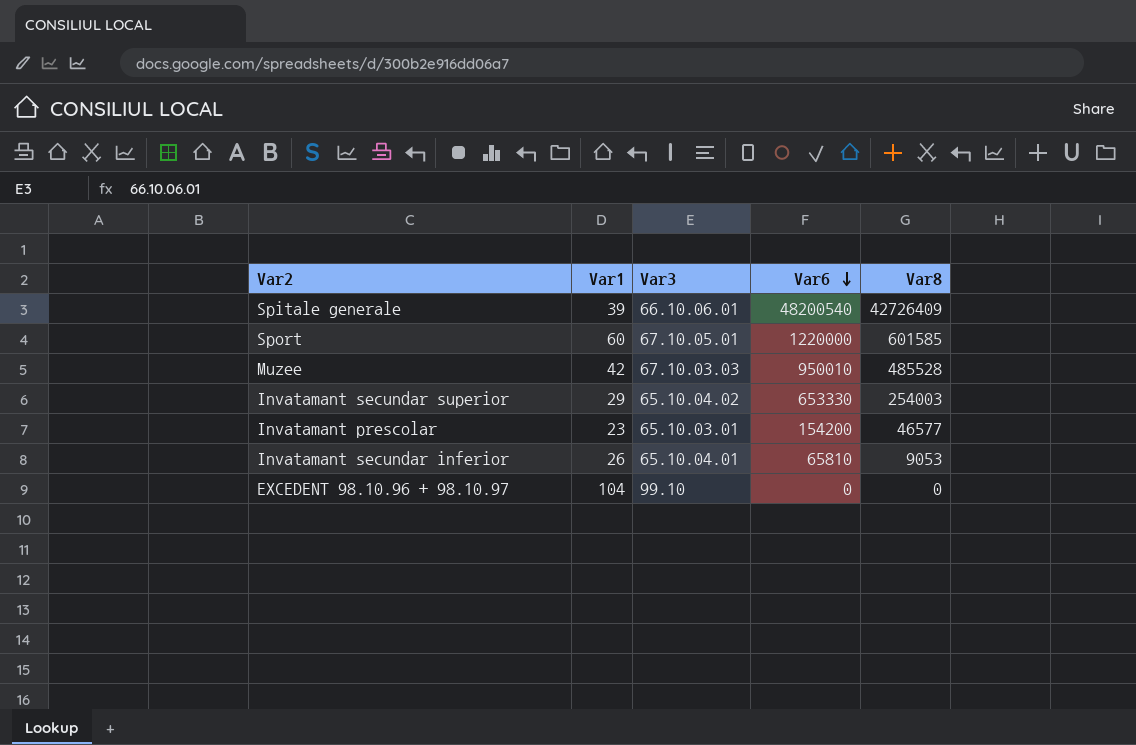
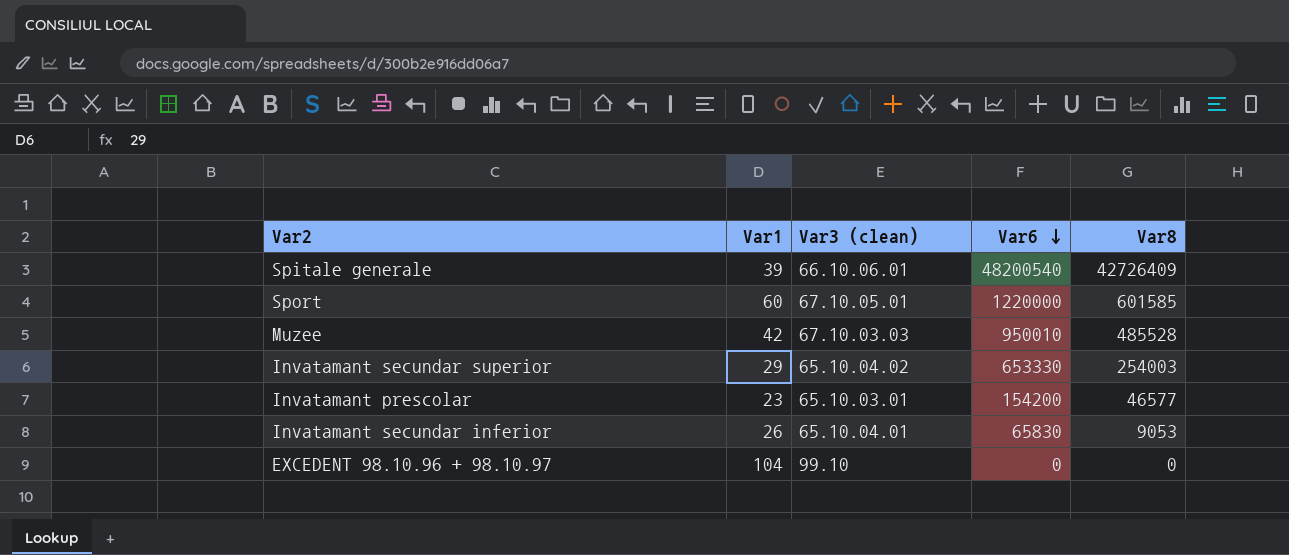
column name: Var3 -> Var3 (clean)
Invatamant secundar inferior | Var6: 65810 -> 65830

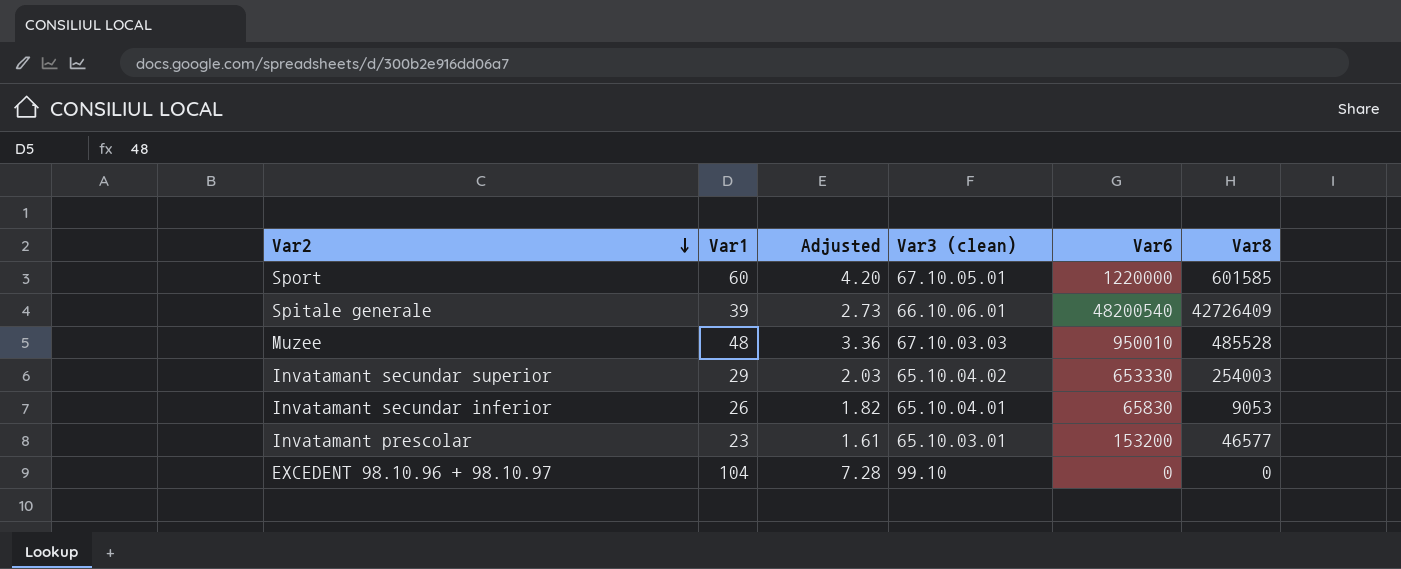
row order: Var6 descending -> Var2 descending
column Adjusted | formula: none -> [Var1] * 0.07
Muzee | Var1: 42 -> 48
Invatamant prescolar | Var6: 154200 -> 153200

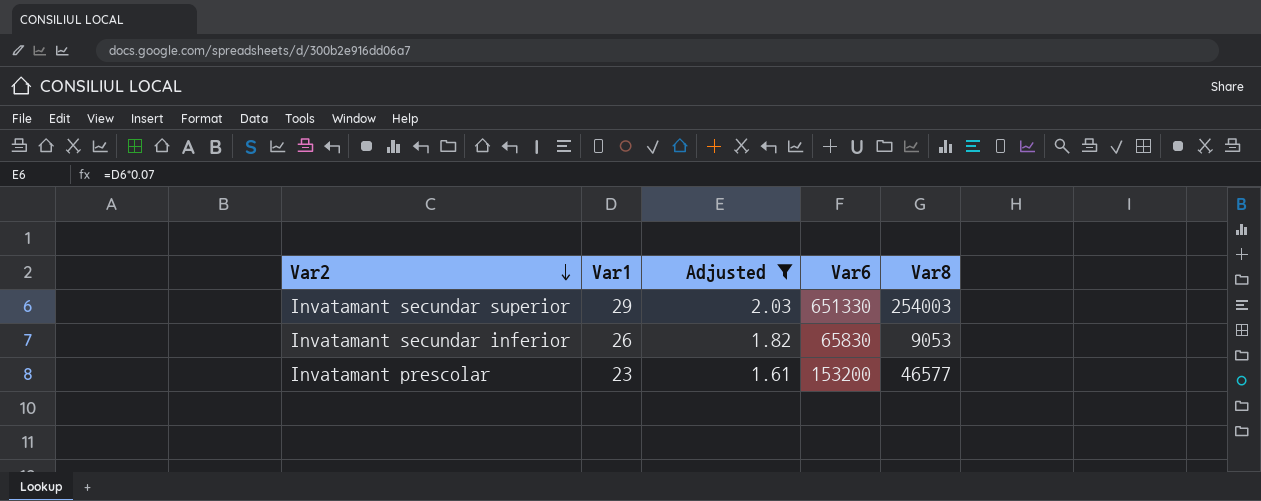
filter: none -> Adjusted <= 2.03
column Var3 (clean) | position: 4 -> none
Invatamant secundar superior | Var6: 653330 -> 651330

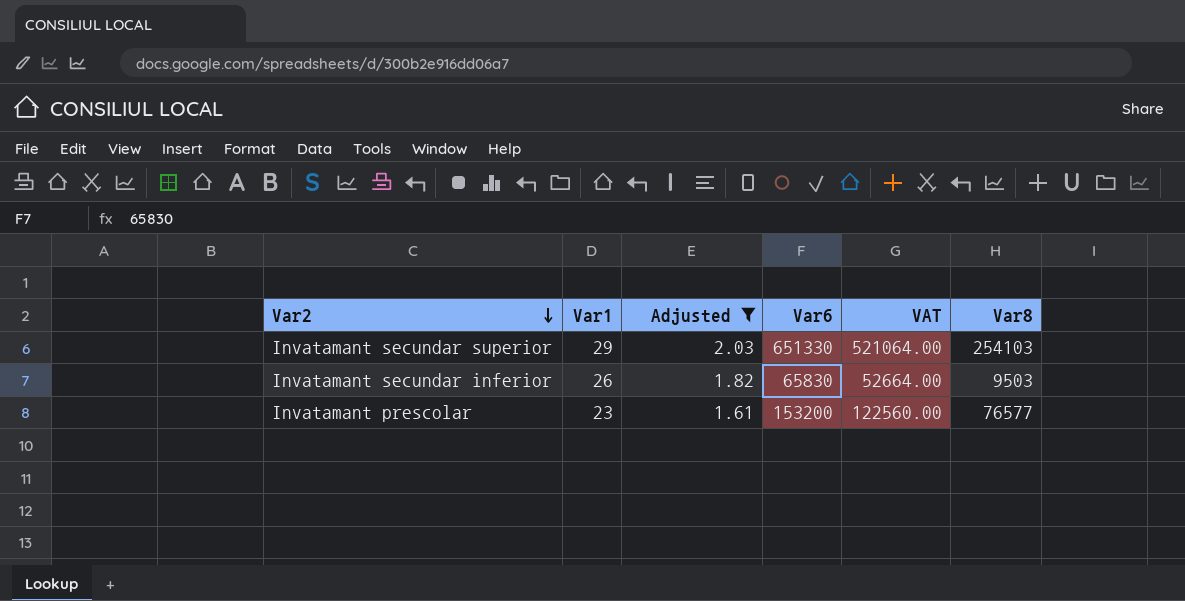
column VAT | formula: none -> [Var6] * 0.8
Invatamant secundar superior | Var8: 254003 -> 254103
Invatamant secundar inferior | Var8: 9053 -> 9503
Invatamant prescolar | Var8: 46577 -> 76577

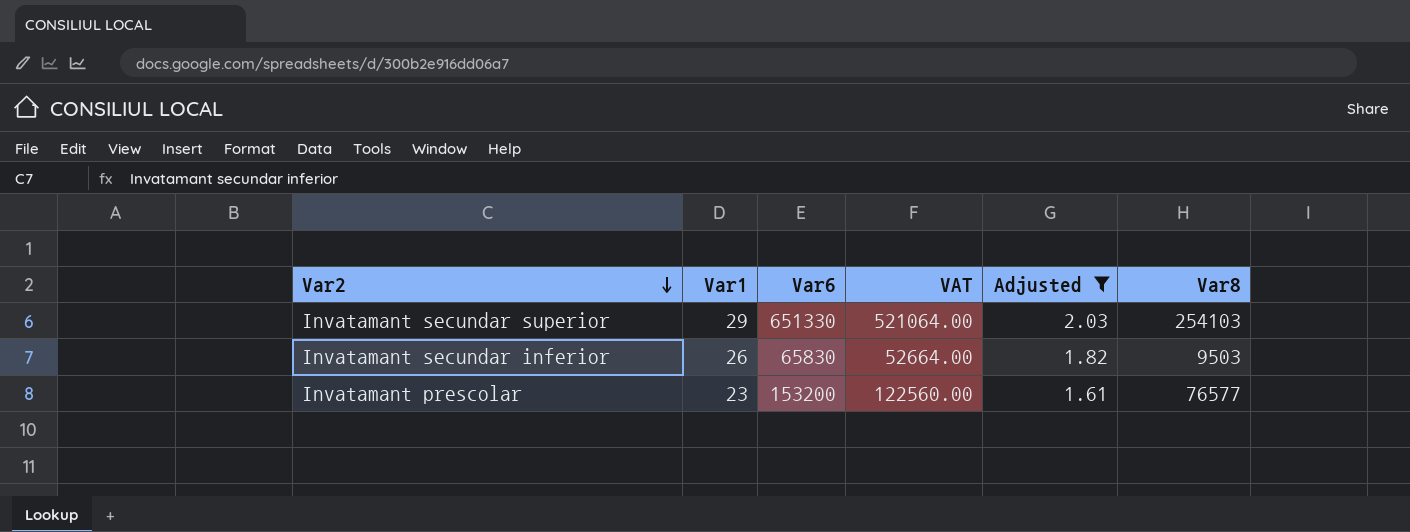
column Adjusted | position: 3 -> 5

